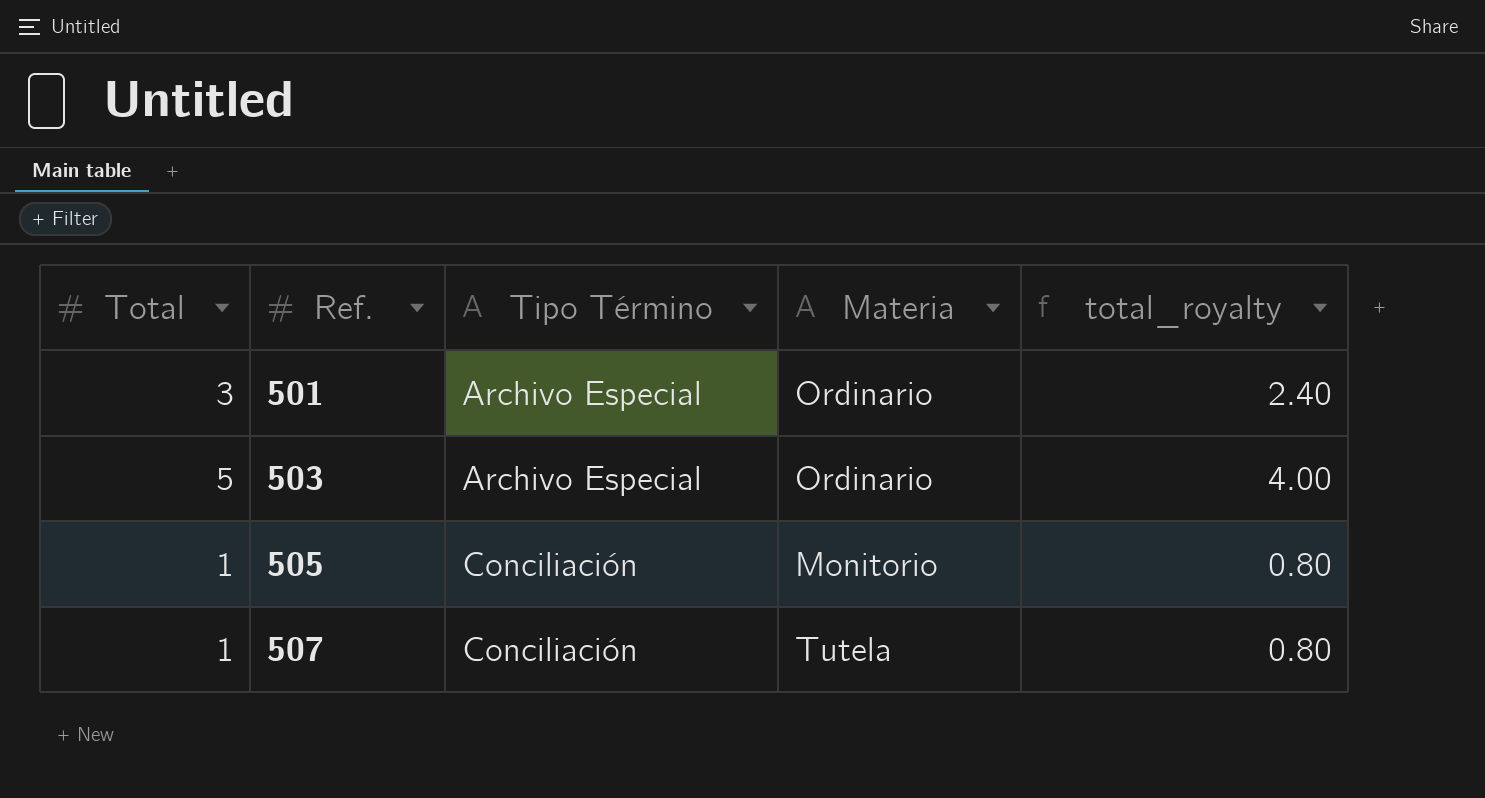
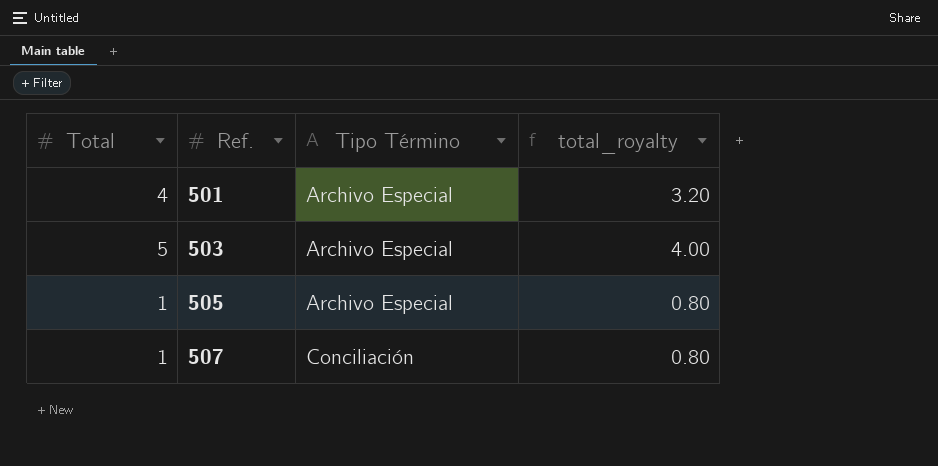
column Materia | position: 4 -> none
501 | Total: 3 -> 4
501 | total_royalty: 2.40 -> 3.20
505 | Tipo Término: Conciliación -> Archivo Especial

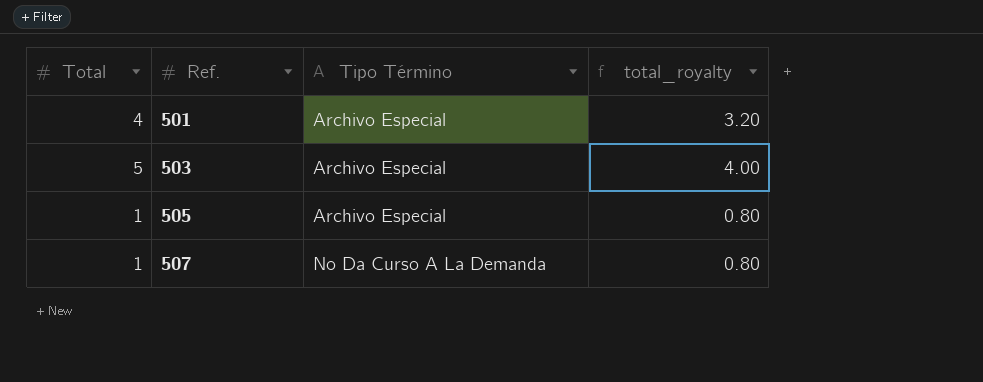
507 | Tipo Término: Conciliación -> No Da Curso A La Demanda

